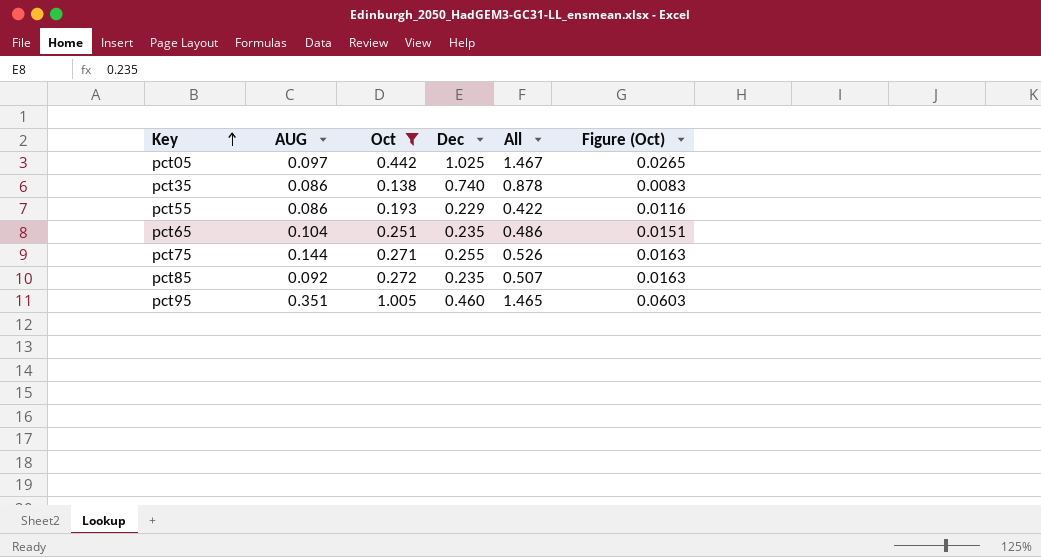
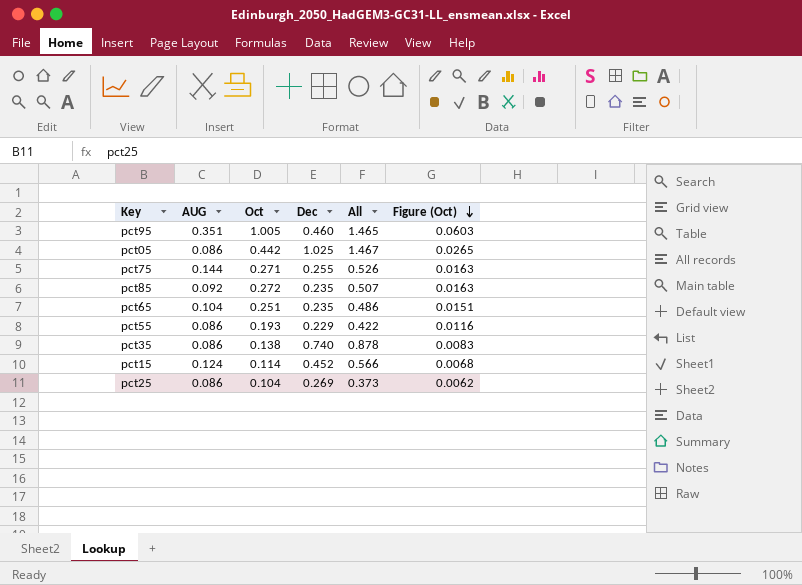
filter: Oct >= 0.138 -> none
row order: Key ascending -> Figure (Oct) descending
pct05 | AUG: 0.097 -> 0.086

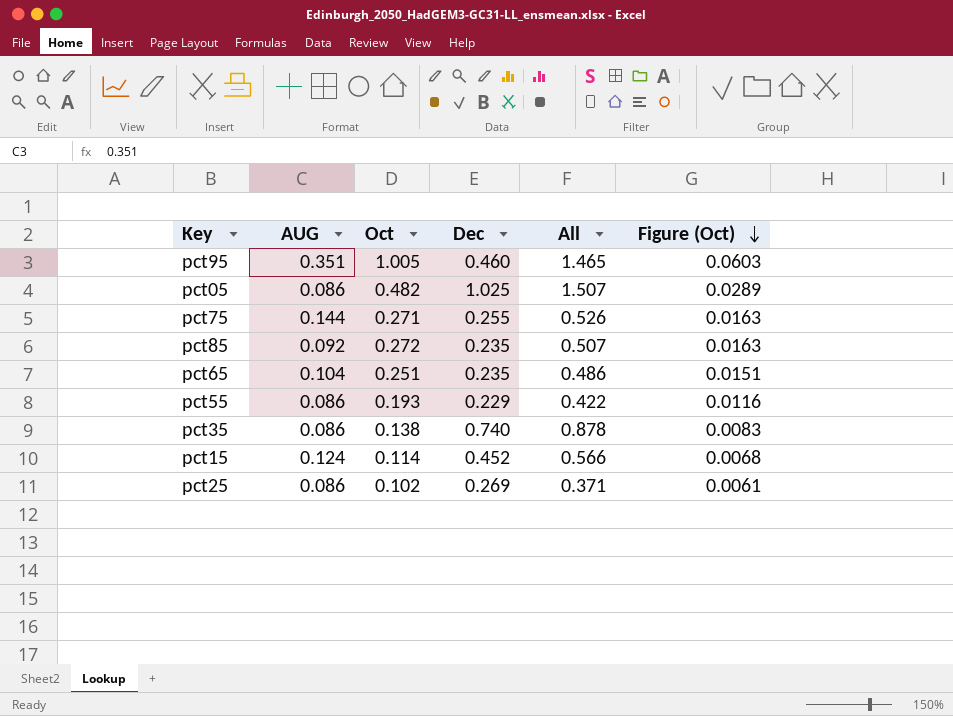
pct05 | Oct: 0.442 -> 0.482
pct05 | All: 1.467 -> 1.507
pct05 | Figure (Oct): 0.0265 -> 0.0289
pct25 | Oct: 0.104 -> 0.102
pct25 | All: 0.373 -> 0.371
pct25 | Figure (Oct): 0.0062 -> 0.0061

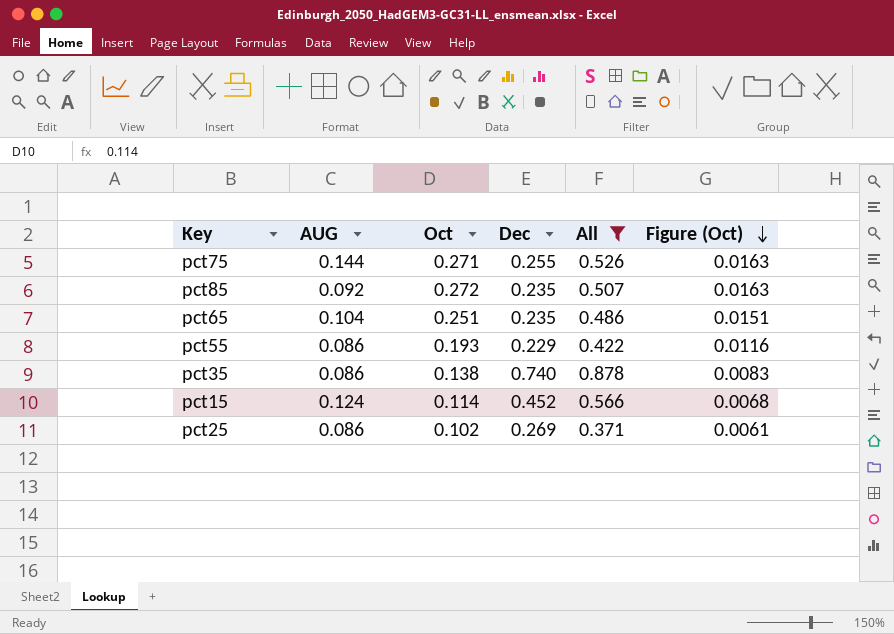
filter: none -> All <= 0.878

